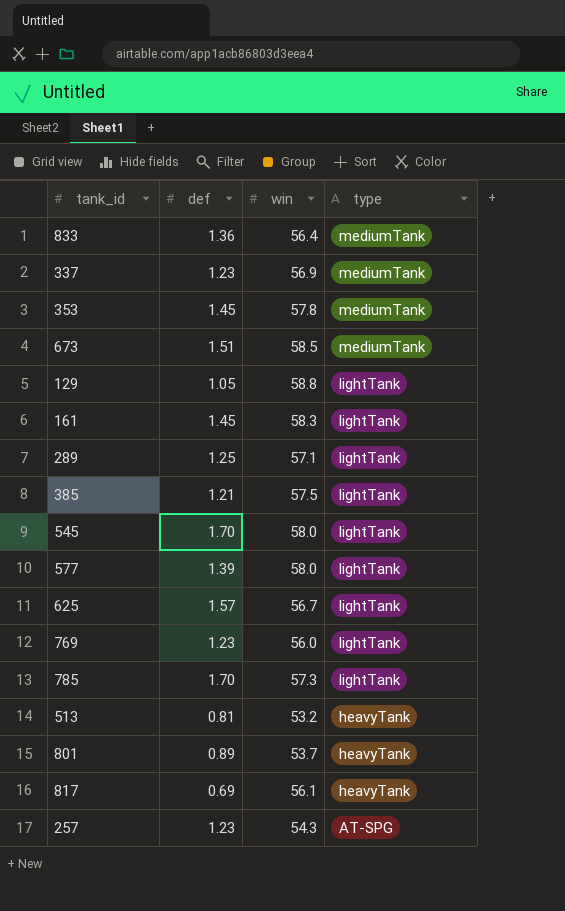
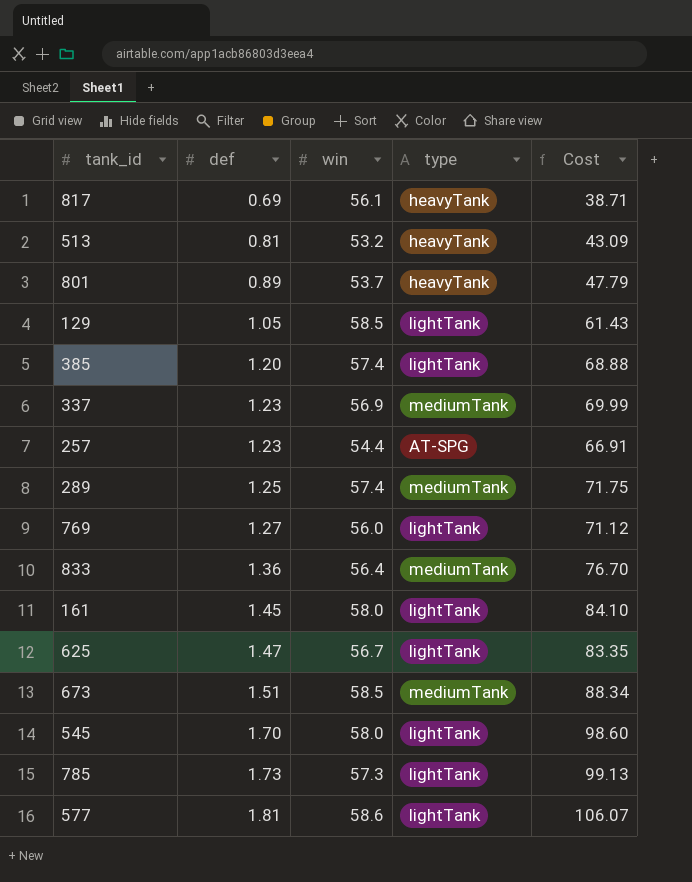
row order: type descending -> def ascending
column Cost | formula: none -> [def] * [win]
row 353: 1.45 | 57.8 | mediumTank -> none
129 | win: 58.8 -> 58.5
385 | def: 1.21 -> 1.20
385 | win: 57.5 -> 57.4
257 | win: 54.3 -> 54.4
289 | win: 57.1 -> 57.4
289 | type: lightTank -> mediumTank
769 | def: 1.23 -> 1.27
161 | win: 58.3 -> 58.0
625 | def: 1.57 -> 1.47
785 | def: 1.70 -> 1.73
577 | def: 1.39 -> 1.81
577 | win: 58.0 -> 58.6

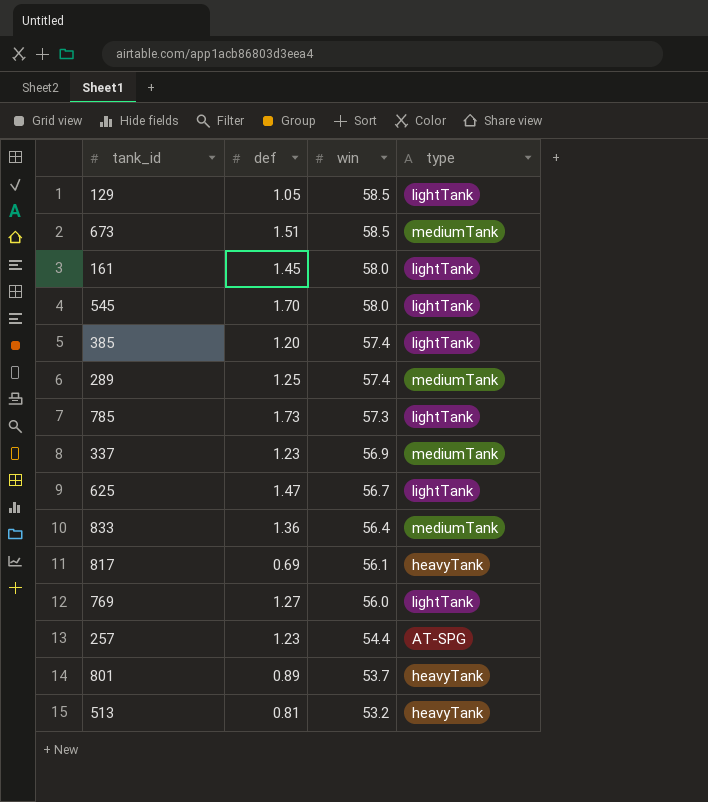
row order: def ascending -> win descending
column Cost | formula: [def] * [win] -> none
row 577: 1.81 | 58.6 | lightTank | 106.07 -> none

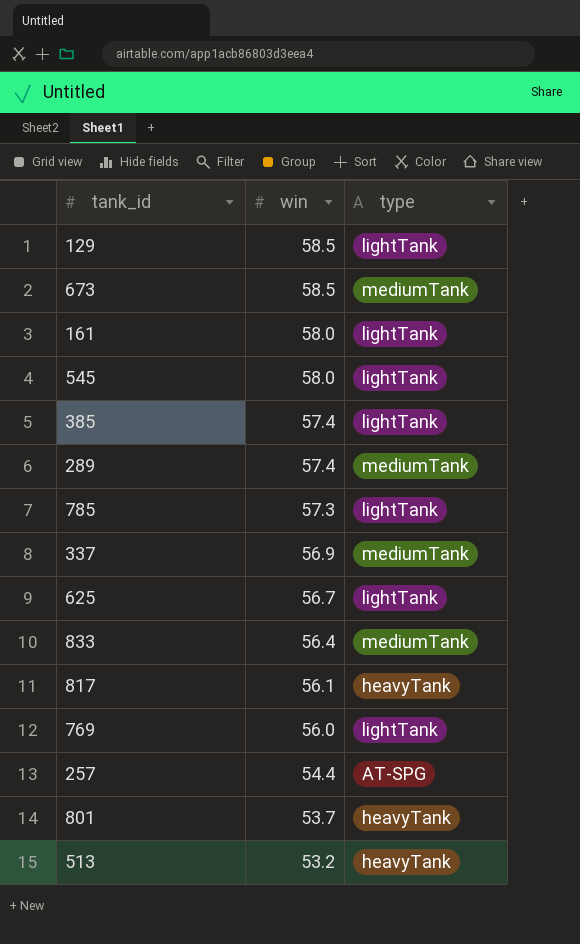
column def | position: 2 -> none

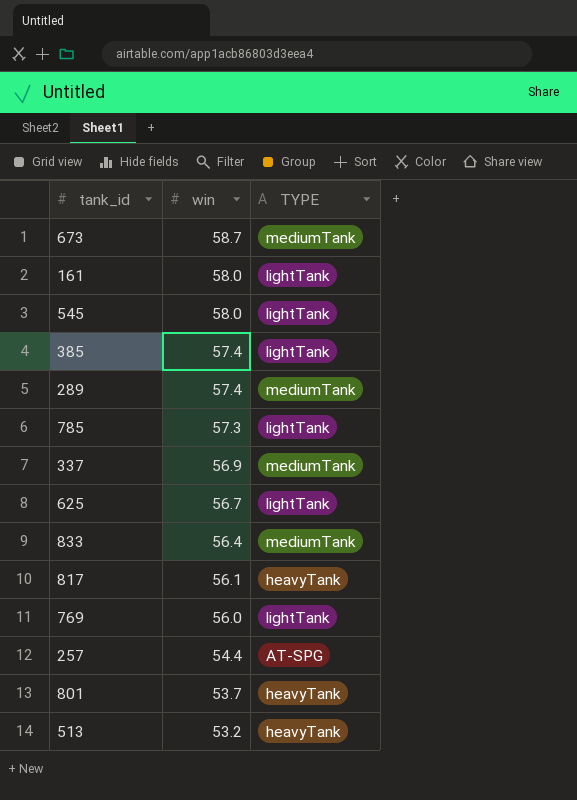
column name: type -> TYPE
row 129: 58.5 | lightTank -> none
673 | win: 58.5 -> 58.7

